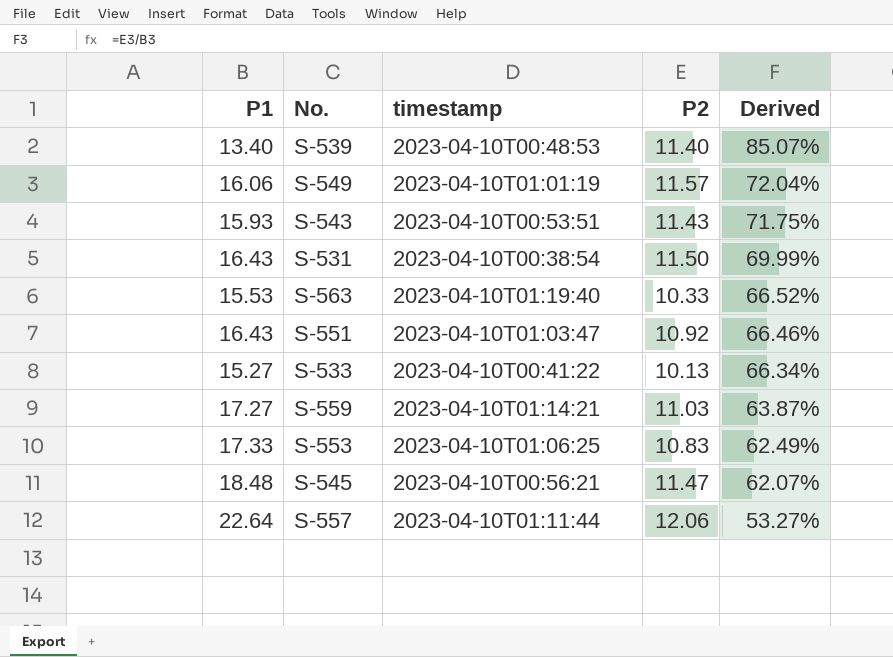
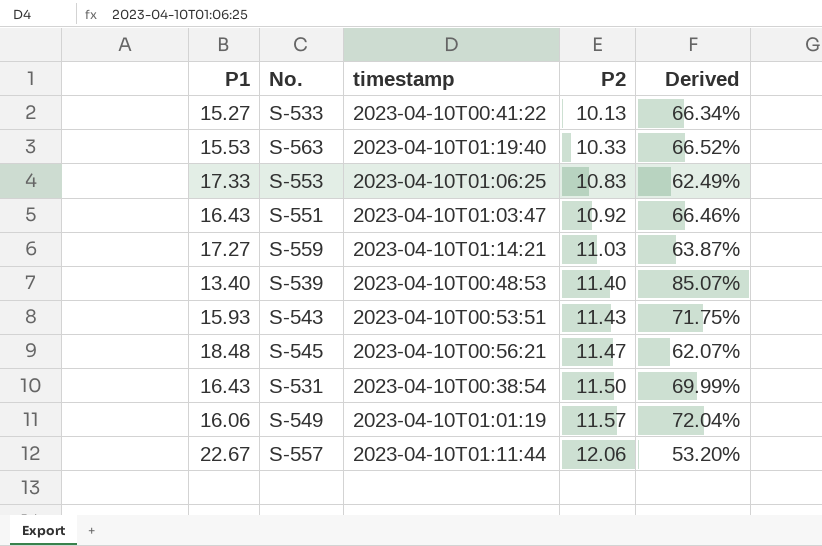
row order: Derived descending -> P2 ascending
S-557 | P1: 22.64 -> 22.67
S-557 | Derived: 53.27% -> 53.20%

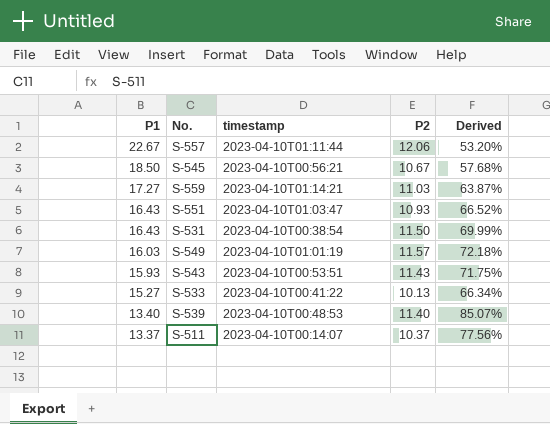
row order: P2 ascending -> P1 descending
row S-563: 15.53 | 2023-04-10T01:19:40 | 10.33 | 66.52% -> none
row S-553: 17.33 | 2023-04-10T01:06:25 | 10.83 | 62.49% -> none
S-545 | P1: 18.48 -> 18.50
S-545 | P2: 11.47 -> 10.67
S-545 | Derived: 62.07% -> 57.68%
S-551 | P2: 10.92 -> 10.93
S-551 | Derived: 66.46% -> 66.52%
S-549 | P1: 16.06 -> 16.03
S-549 | Derived: 72.04% -> 72.18%
row S-511: none -> 13.37 | 2023-04-10T00:14:07 | 10.37 | 77.56%

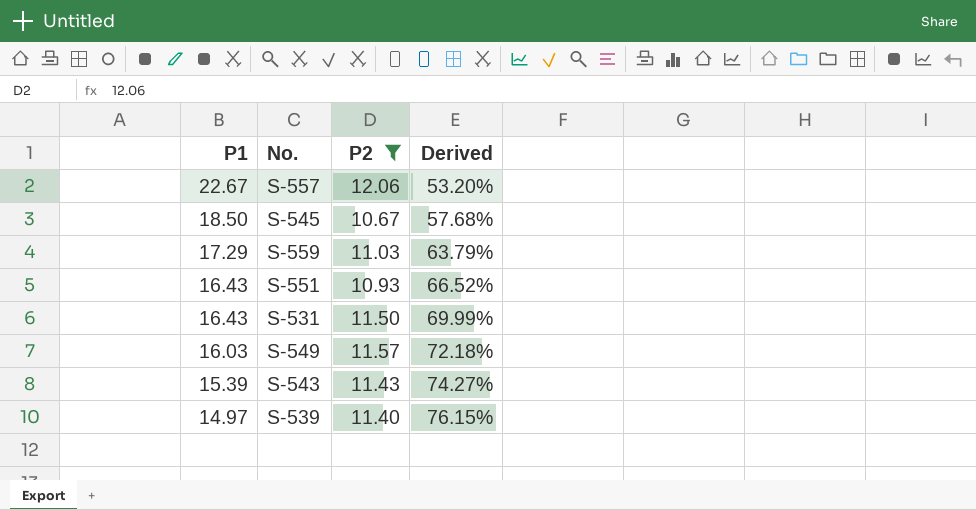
filter: none -> P2 >= 10.67
column timestamp | position: 3 -> none
S-559 | P1: 17.27 -> 17.29
S-559 | Derived: 63.87% -> 63.79%
S-543 | P1: 15.93 -> 15.39
S-543 | Derived: 71.75% -> 74.27%
S-539 | P1: 13.40 -> 14.97
S-539 | Derived: 85.07% -> 76.15%

